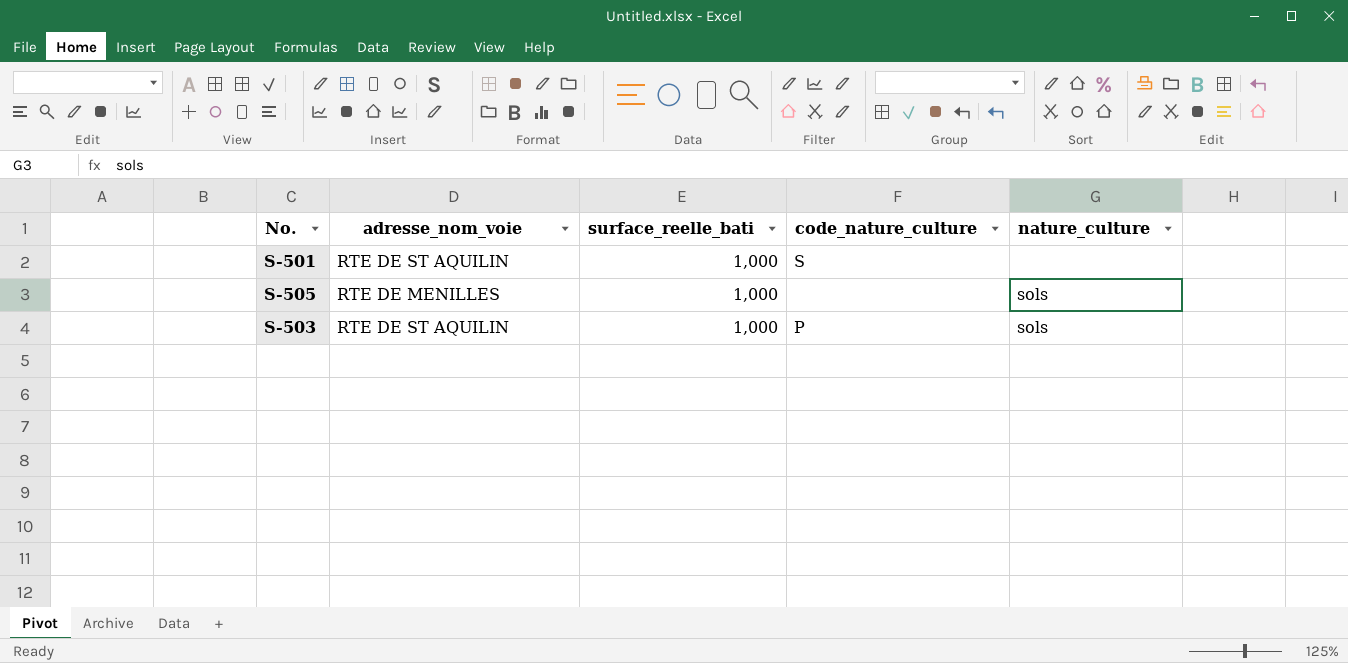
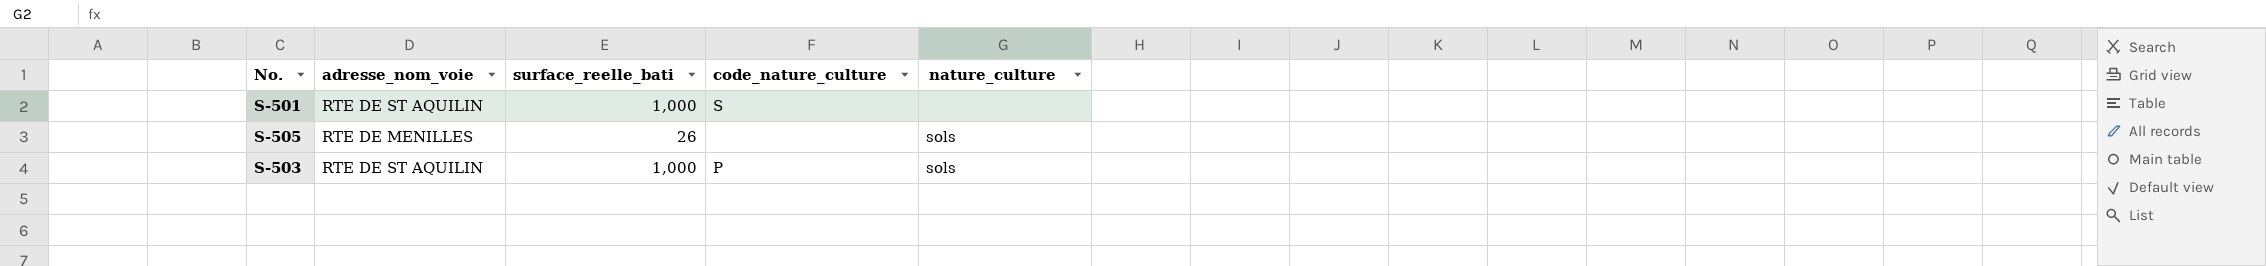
S-505 | surface_reelle_bati: 1,000 -> 26

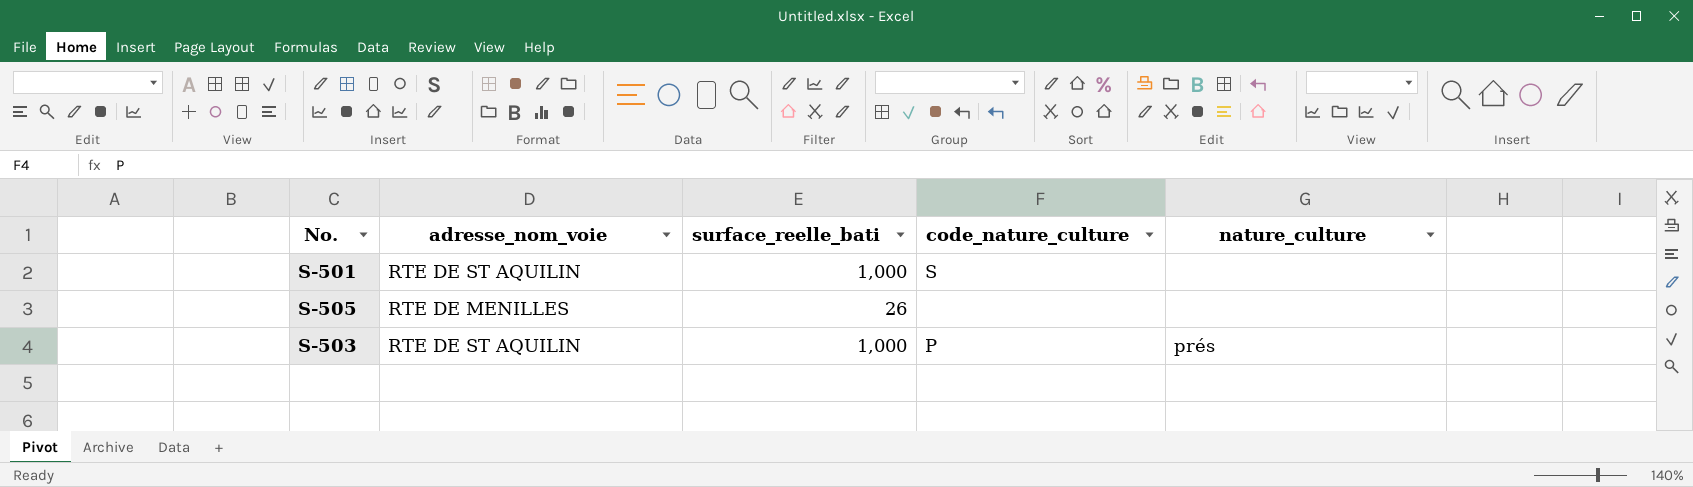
S-505 | nature_culture: sols -> none
S-503 | nature_culture: sols -> prés

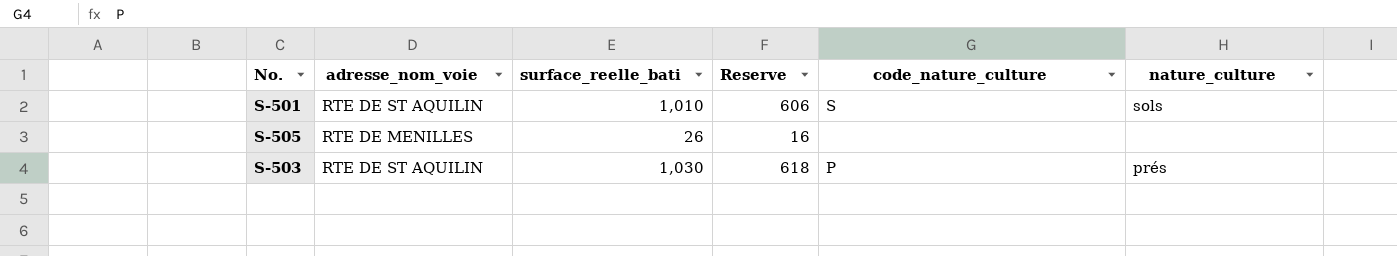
column Reserve | formula: none -> [surface_reelle_bati] * 0.6
S-501 | surface_reelle_bati: 1,000 -> 1,010
S-501 | nature_culture: none -> sols
S-503 | surface_reelle_bati: 1,000 -> 1,030

